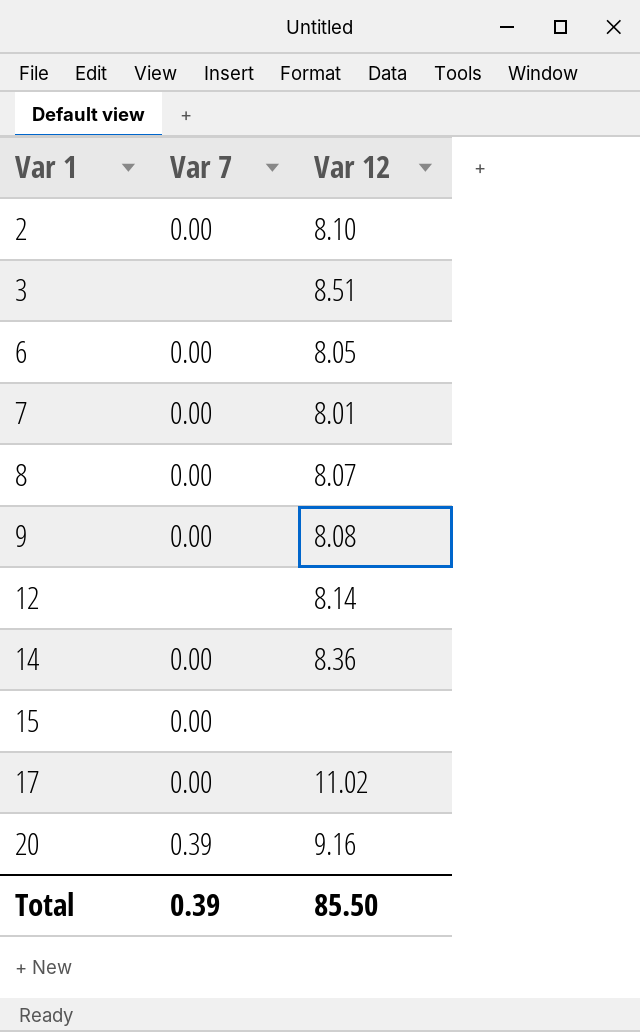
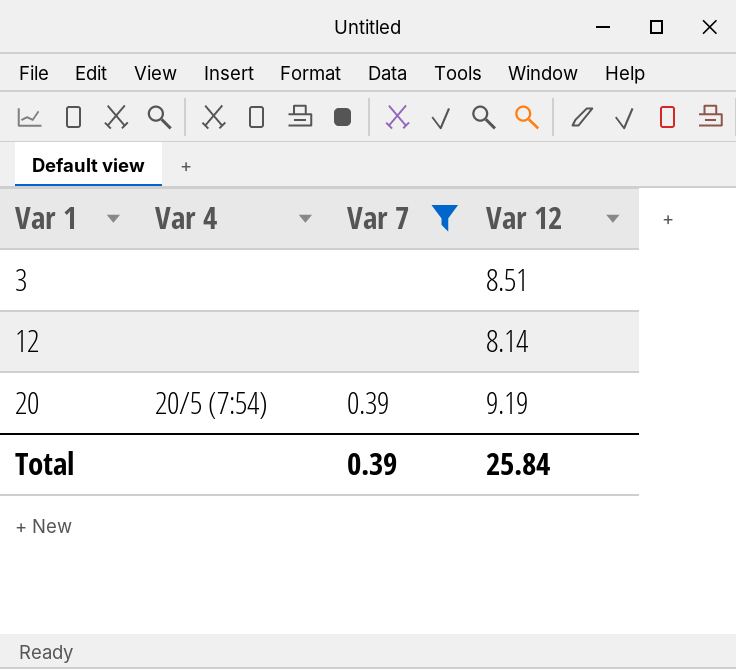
filter: none -> Var 7 != 0.00
column Var 4 | position: none -> 2
20 | Var 12: 9.16 -> 9.19
Total | Var 12: 85.50 -> 25.84

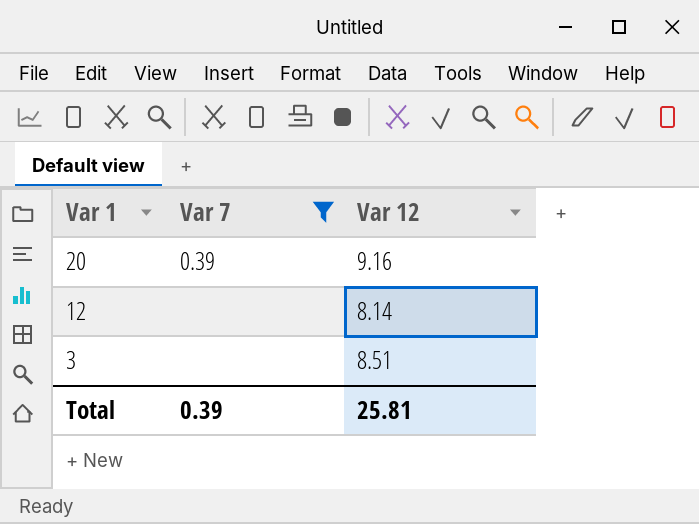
row order: Var 1 ascending -> Var 1 descending
column Var 4 | position: 2 -> none
20 | Var 12: 9.19 -> 9.16
Total | Var 12: 25.84 -> 25.81

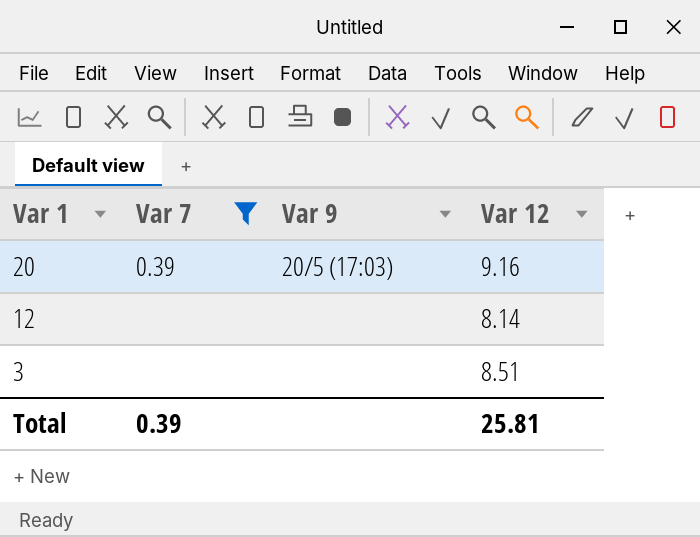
column Var 9 | position: none -> 3

